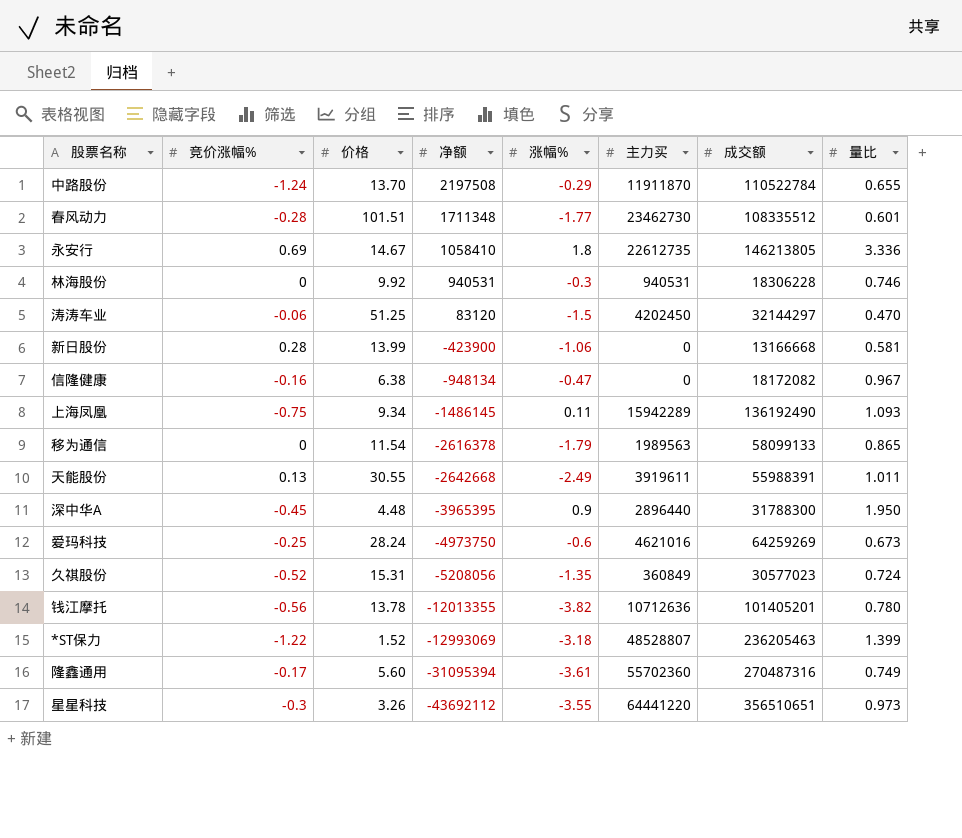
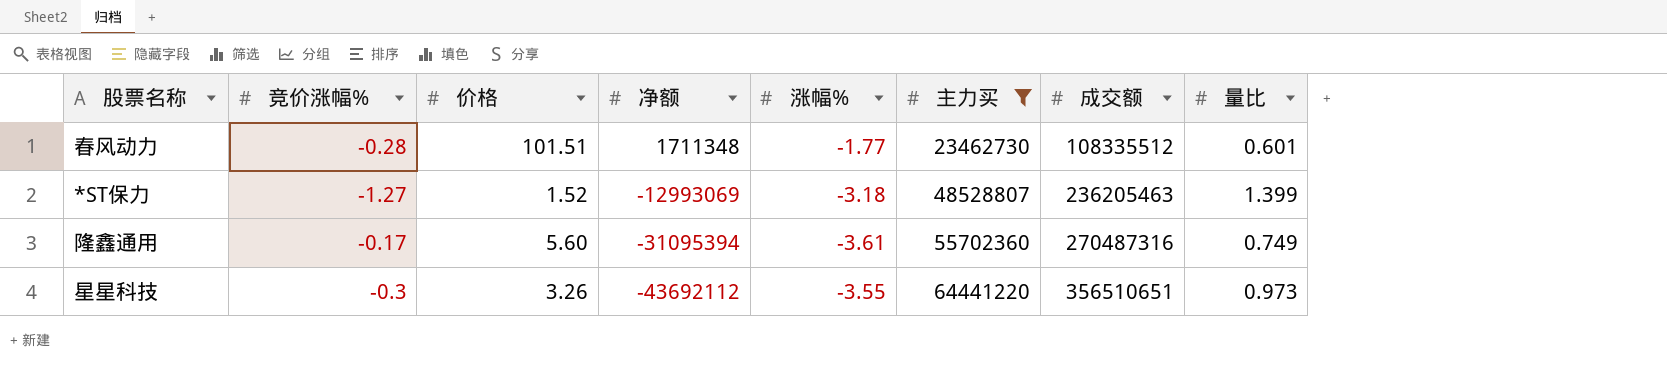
filter: none -> 主力买 >= 23462730
*ST保力 | 竞价涨幅%: -1.22 -> -1.27

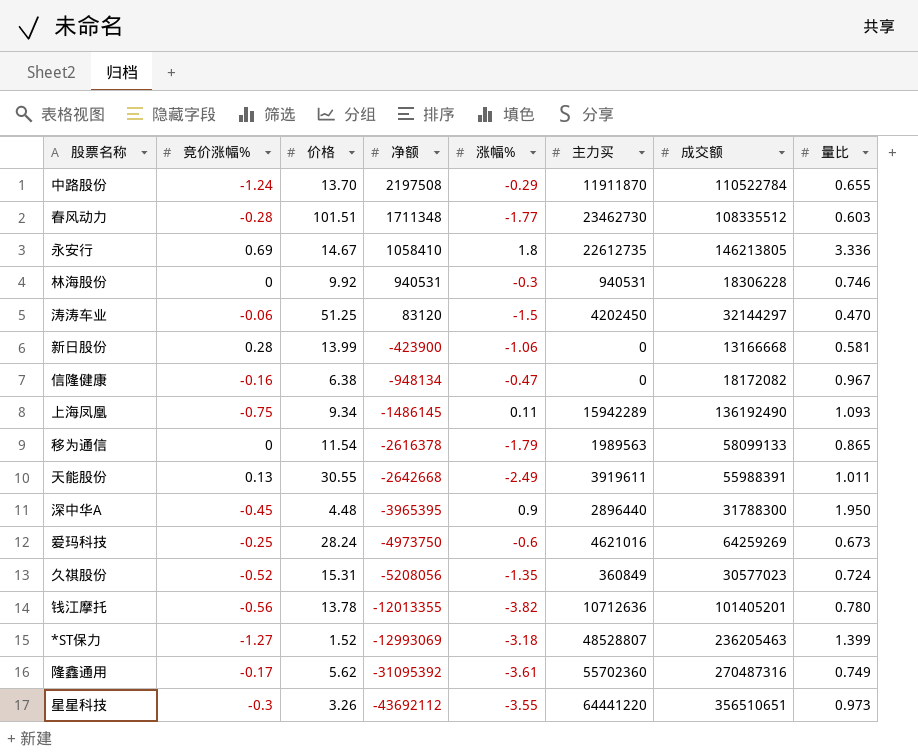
filter: 主力买 >= 23462730 -> none
春风动力 | 量比: 0.601 -> 0.603
隆鑫通用 | 价格: 5.60 -> 5.62
隆鑫通用 | 净额: -31095394 -> -31095392

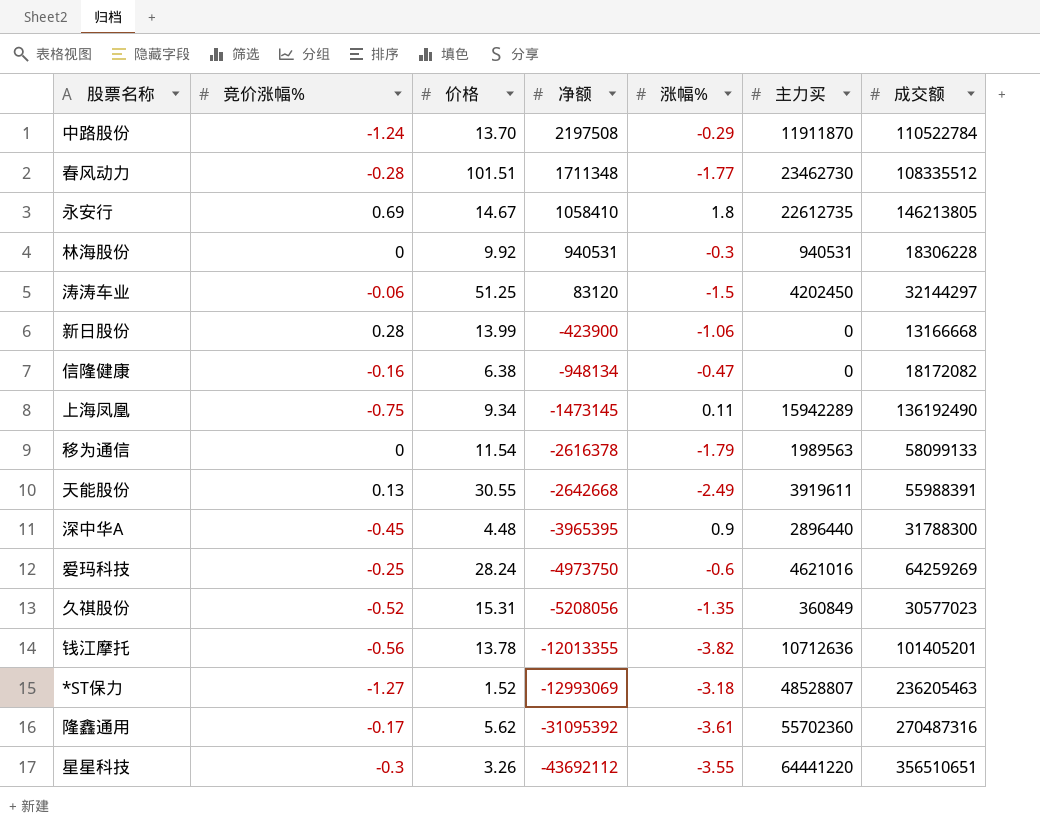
column 量比 | position: 8 -> none
上海凤凰 | 净额: -1486145 -> -1473145

